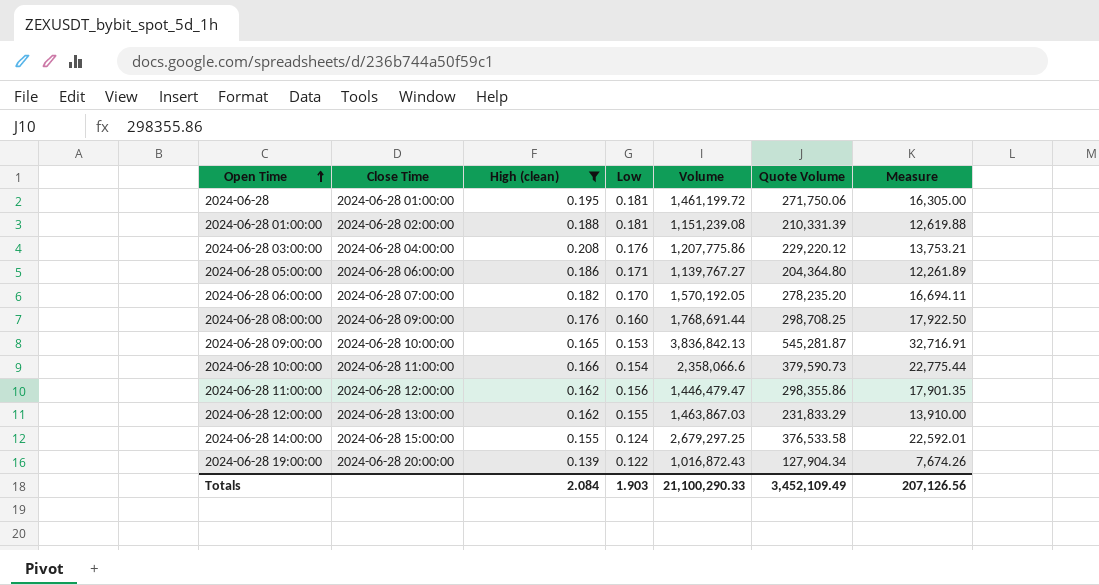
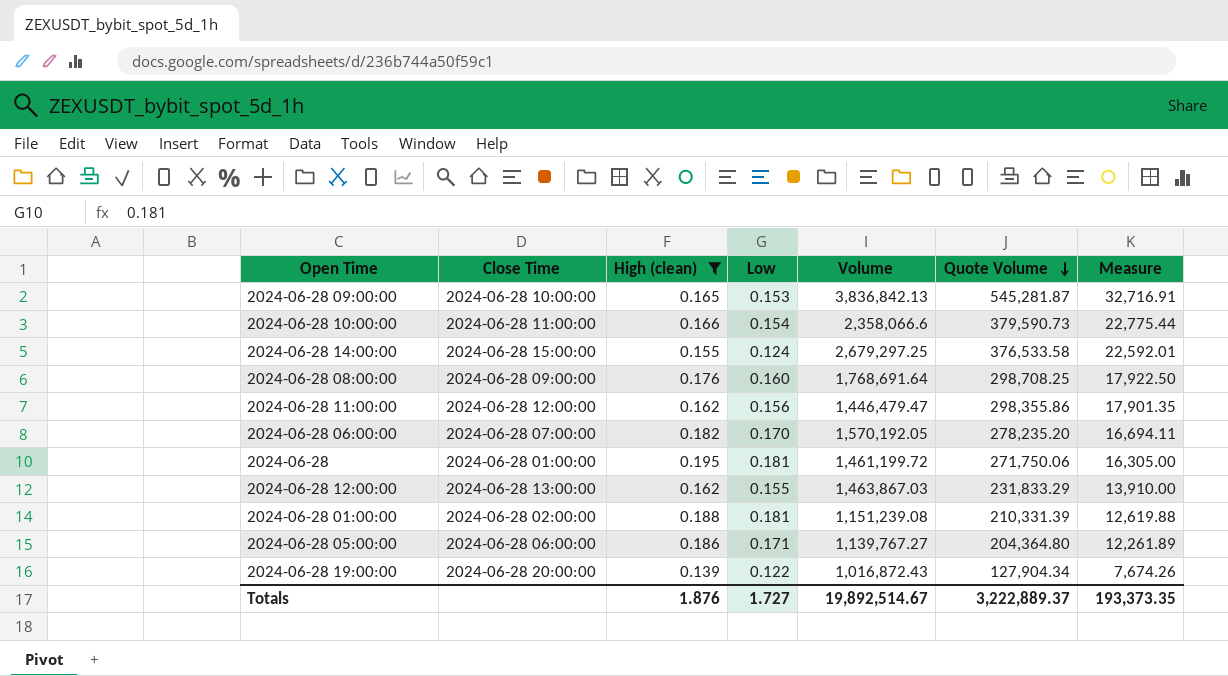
row order: Open Time ascending -> Quote Volume descending
row 2024-06-28 03:00:00: 2024-06-28 04:00:00 | 0.208 | 0.176 | 1,207,775.86 | 229,220.12 | 13,753.21 -> none
2024-06-28 08:00:00 | Volume: 1,768,691.44 -> 1,768,691.64
Totals | High (clean): 2.084 -> 1.876
Totals | Low: 1.903 -> 1.727
Totals | Volume: 21,100,290.33 -> 19,892,514.67
Totals | Quote Volume: 3,452,109.49 -> 3,222,889.37
Totals | Measure: 207,126.56 -> 193,373.35

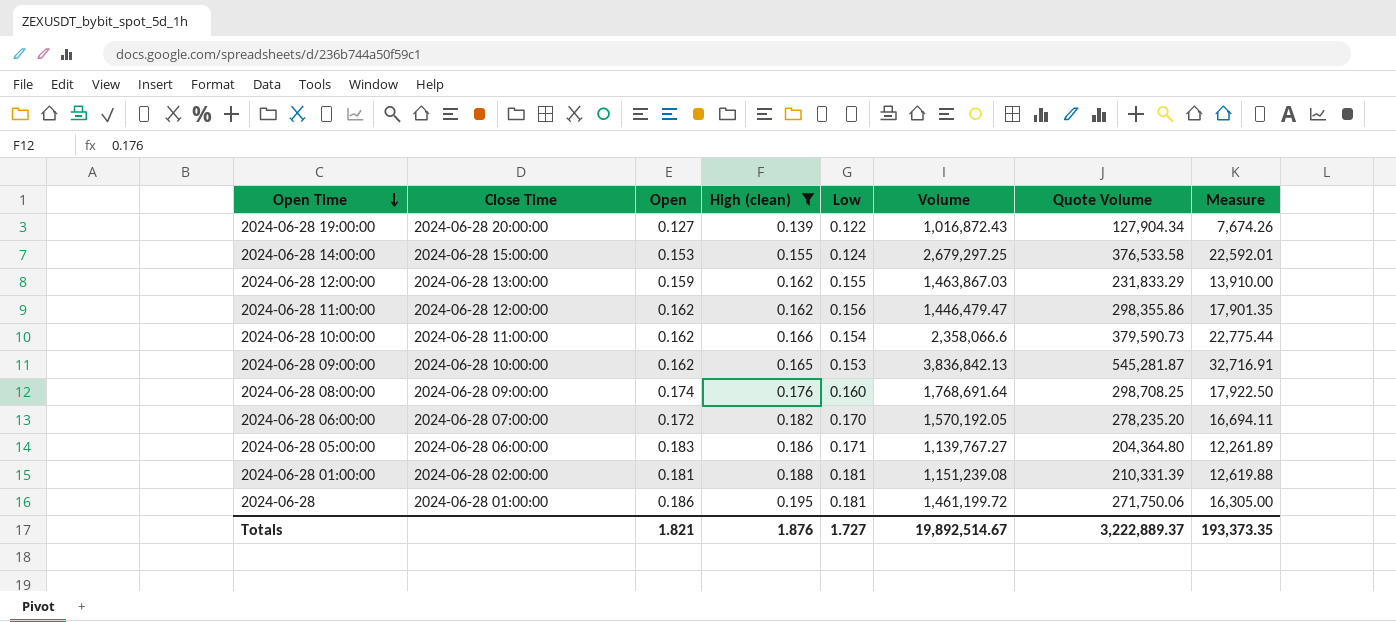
row order: Quote Volume descending -> Open Time descending
column Open | position: none -> 3

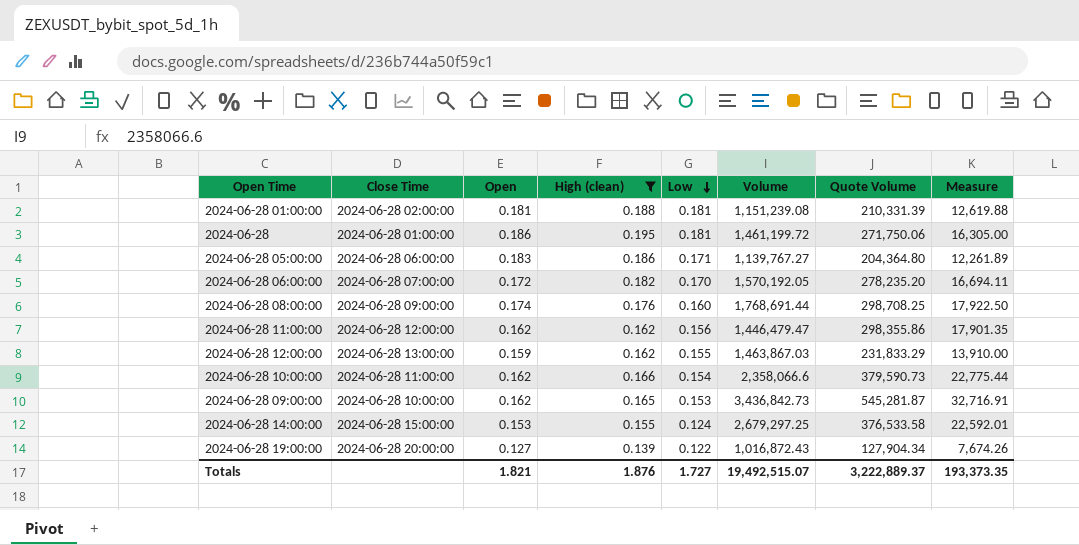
row order: Open Time descending -> Low descending
2024-06-28 08:00:00 | Volume: 1,768,691.64 -> 1,768,691.44
2024-06-28 09:00:00 | Volume: 3,836,842.13 -> 3,436,842.73
Totals | Volume: 19,892,514.67 -> 19,492,515.07

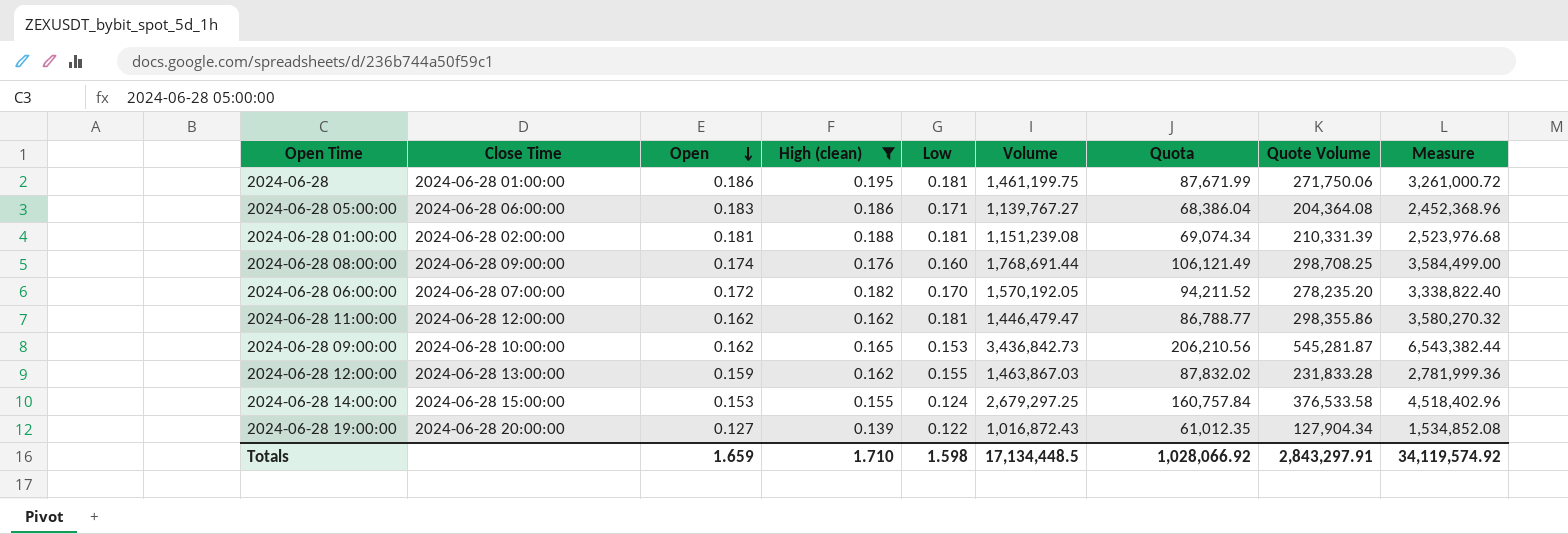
row order: Low descending -> Open descending
column Quota | formula: none -> [Volume] * 0.06
column Measure | formula: [Quote Volume] * 0.06 -> [Quote Volume] * 12
row 2024-06-28 10:00:00: 2024-06-28 11:00:00 | 0.162 | 0.166 | 0.154 | 2,358,066.6 | 379,590.73 | 22,775.44 -> none
2024-06-28 | Volume: 1,461,199.72 -> 1,461,199.75
2024-06-28 05:00:00 | Quote Volume: 204,364.80 -> 204,364.08
2024-06-28 11:00:00 | Low: 0.156 -> 0.181
2024-06-28 12:00:00 | Quote Volume: 231,833.29 -> 231,833.28
Totals | Open: 1.821 -> 1.659
Totals | High (clean): 1.876 -> 1.710
Totals | Low: 1.727 -> 1.598
Totals | Volume: 19,492,515.07 -> 17,134,448.5
Totals | Quote Volume: 3,222,889.37 -> 2,843,297.91
Totals | Measure: 193,373.35 -> 34,119,574.92

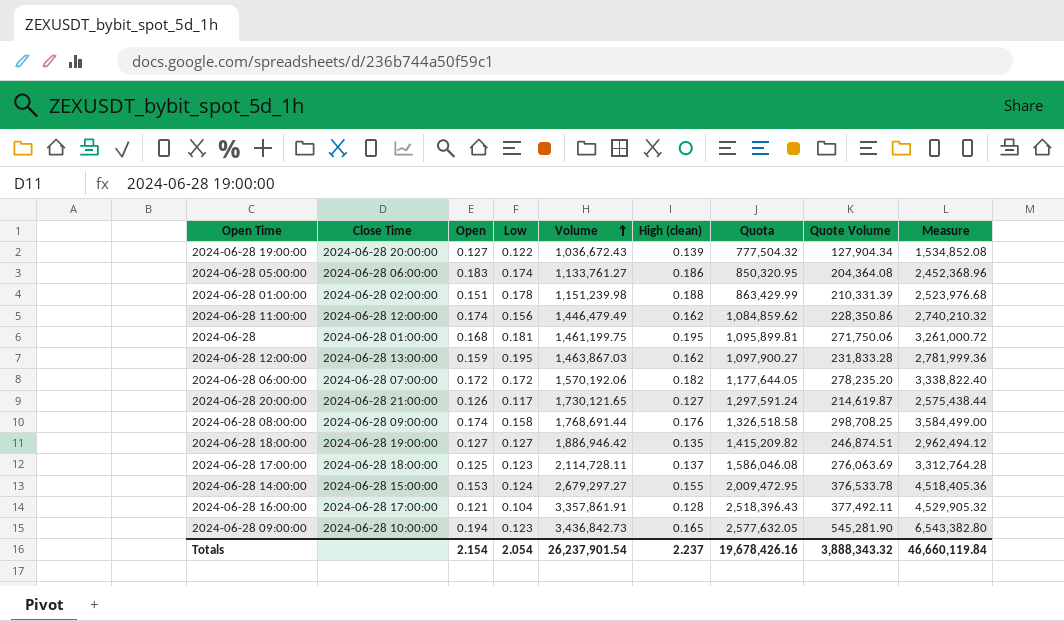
filter: High (clean) >= 0.139 -> none
row order: Open descending -> Volume ascending
column High (clean) | position: 4 -> 6
column Quota | formula: [Volume] * 0.06 -> [Volume] * 0.75
2024-06-28 19:00:00 | Volume: 1,016,872.43 -> 1,036,672.43
2024-06-28 05:00:00 | Low: 0.171 -> 0.174
2024-06-28 05:00:00 | Volume: 1,139,767.27 -> 1,133,761.27
2024-06-28 01:00:00 | Open: 0.181 -> 0.151
2024-06-28 01:00:00 | Low: 0.181 -> 0.178
2024-06-28 01:00:00 | Volume: 1,151,239.08 -> 1,151,239.98
2024-06-28 11:00:00 | Open: 0.162 -> 0.174
2024-06-28 11:00:00 | Low: 0.181 -> 0.156
2024-06-28 11:00:00 | Volume: 1,446,479.47 -> 1,446,479.49
2024-06-28 11:00:00 | Quote Volume: 298,355.86 -> 228,350.86
2024-06-28 11:00:00 | Measure: 3,580,270.32 -> 2,740,210.32
2024-06-28 | Open: 0.186 -> 0.168
2024-06-28 12:00:00 | Low: 0.155 -> 0.195
2024-06-28 06:00:00 | Low: 0.170 -> 0.172
2024-06-28 06:00:00 | Volume: 1,570,192.05 -> 1,570,192.06
2024-06-28 08:00:00 | Low: 0.160 -> 0.158
2024-06-28 14:00:00 | Volume: 2,679,297.25 -> 2,679,297.27
2024-06-28 14:00:00 | Quote Volume: 376,533.58 -> 376,533.78
2024-06-28 14:00:00 | Measure: 4,518,402.96 -> 4,518,405.36
2024-06-28 09:00:00 | Open: 0.162 -> 0.194
2024-06-28 09:00:00 | Low: 0.153 -> 0.123
2024-06-28 09:00:00 | Quote Volume: 545,281.87 -> 545,281.90
2024-06-28 09:00:00 | Measure: 6,543,382.44 -> 6,543,382.80
Totals | Open: 1.659 -> 2.154
Totals | Low: 1.598 -> 2.054
Totals | Volume: 17,134,448.5 -> 26,237,901.54
Totals | High (clean): 1.710 -> 2.237
Totals | Quota: 1,028,066.92 -> 19,678,426.16
Totals | Quote Volume: 2,843,297.91 -> 3,888,343.32
Totals | Measure: 34,119,574.92 -> 46,660,119.84

